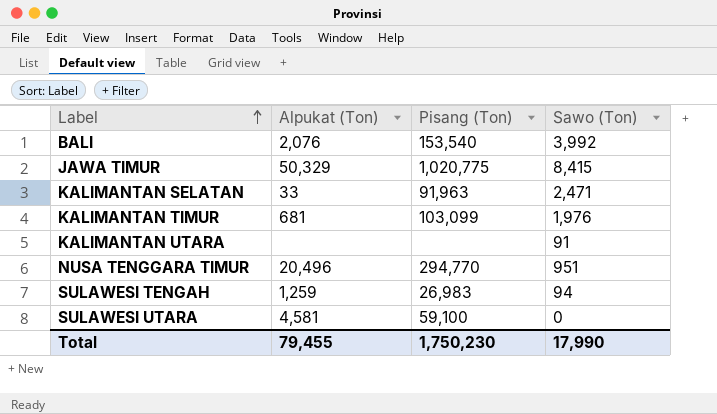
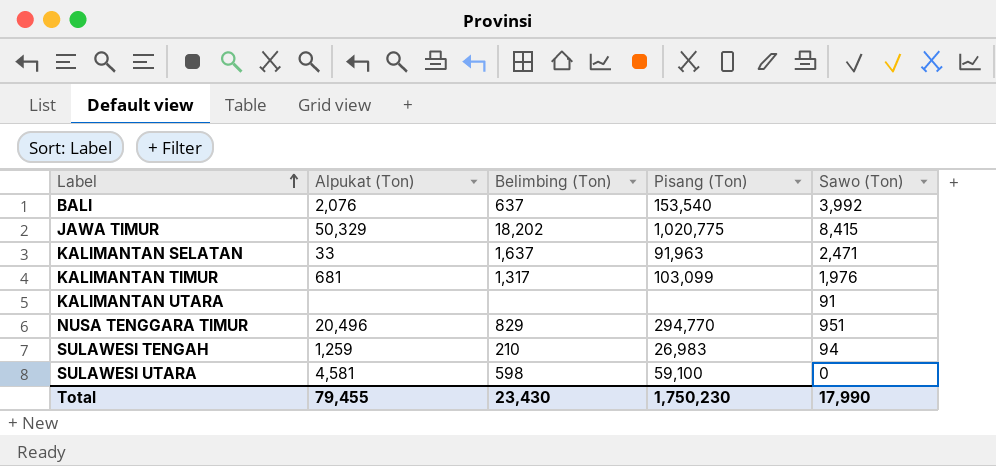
column Belimbing (Ton) | position: none -> 3

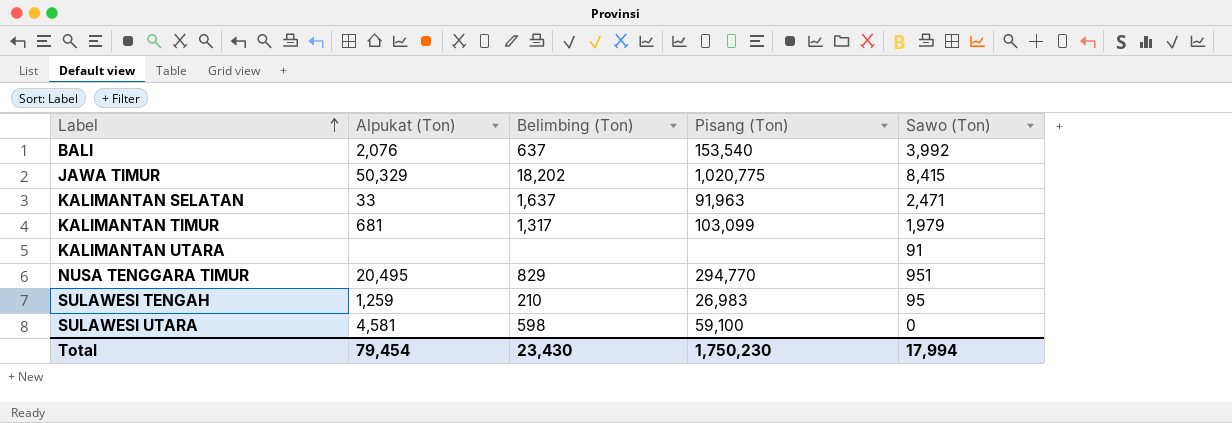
KALIMANTAN TIMUR | Sawo (Ton): 1,976 -> 1,979
NUSA TENGGARA TIMUR | Alpukat (Ton): 20,496 -> 20,495
SULAWESI TENGAH | Sawo (Ton): 94 -> 95
Total | Alpukat (Ton): 79,455 -> 79,454
Total | Sawo (Ton): 17,990 -> 17,994

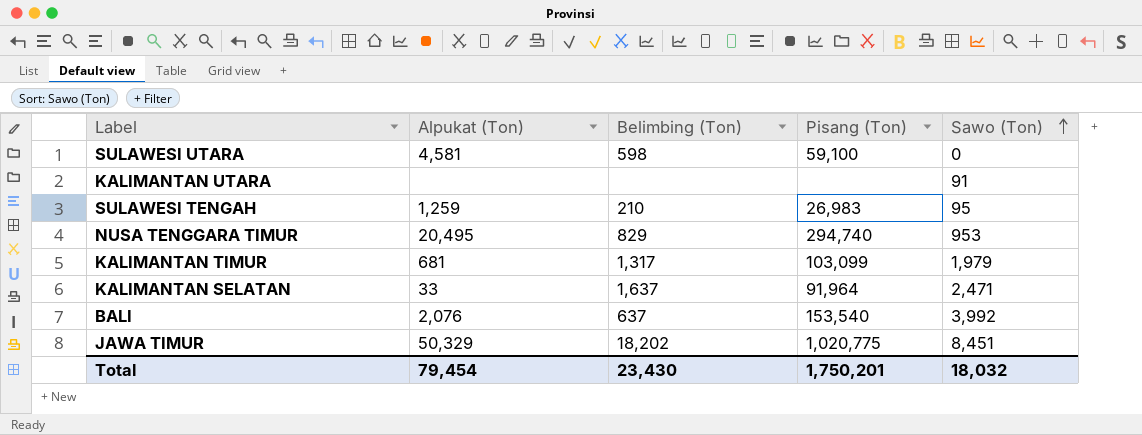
row order: Label ascending -> Sawo (Ton) ascending
NUSA TENGGARA TIMUR | Pisang (Ton): 294,770 -> 294,740
NUSA TENGGARA TIMUR | Sawo (Ton): 951 -> 953
KALIMANTAN SELATAN | Pisang (Ton): 91,963 -> 91,964
JAWA TIMUR | Sawo (Ton): 8,415 -> 8,451
Total | Pisang (Ton): 1,750,230 -> 1,750,201
Total | Sawo (Ton): 17,994 -> 18,032

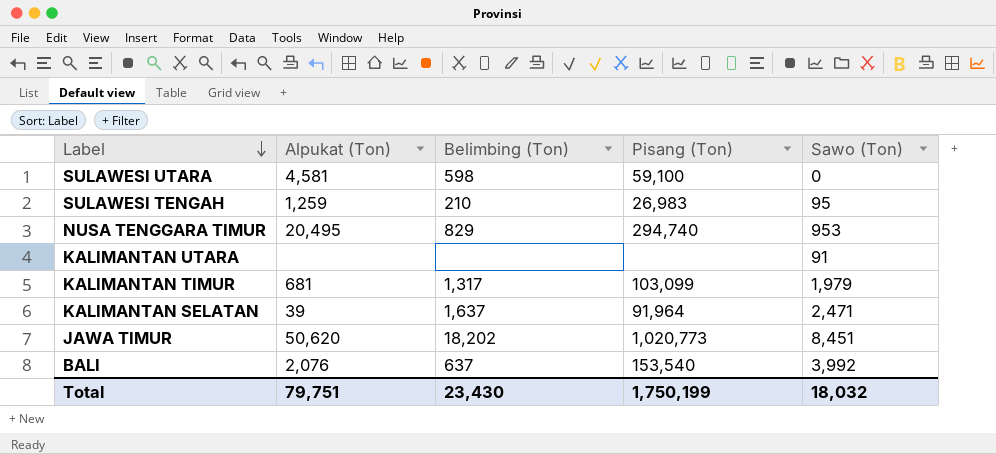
row order: Sawo (Ton) ascending -> Label descending
KALIMANTAN SELATAN | Alpukat (Ton): 33 -> 39
JAWA TIMUR | Alpukat (Ton): 50,329 -> 50,620
JAWA TIMUR | Pisang (Ton): 1,020,775 -> 1,020,773
Total | Alpukat (Ton): 79,454 -> 79,751
Total | Pisang (Ton): 1,750,201 -> 1,750,199

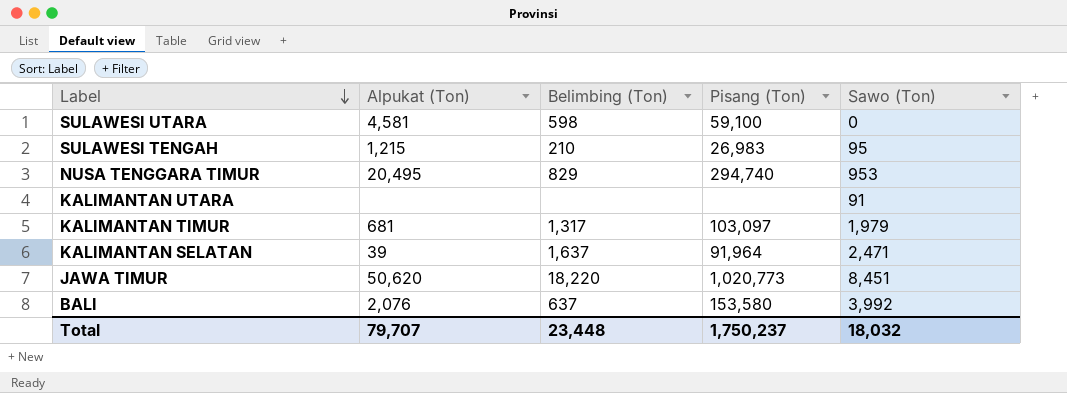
SULAWESI TENGAH | Alpukat (Ton): 1,259 -> 1,215
KALIMANTAN TIMUR | Pisang (Ton): 103,099 -> 103,097
JAWA TIMUR | Belimbing (Ton): 18,202 -> 18,220
BALI | Pisang (Ton): 153,540 -> 153,580
Total | Alpukat (Ton): 79,751 -> 79,707
Total | Belimbing (Ton): 23,430 -> 23,448
Total | Pisang (Ton): 1,750,199 -> 1,750,237

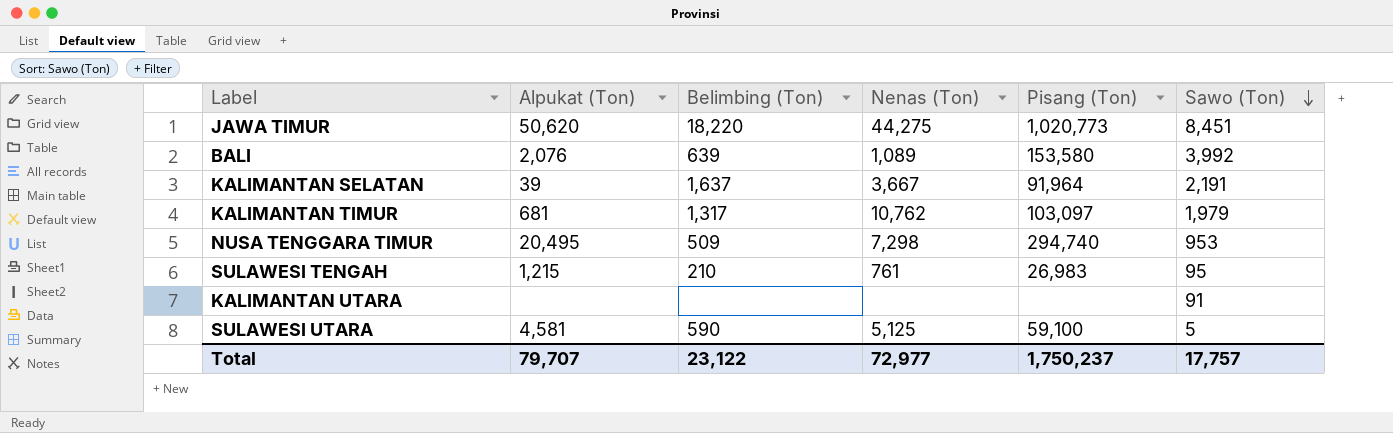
row order: Label descending -> Sawo (Ton) descending
column Nenas (Ton) | position: none -> 4
BALI | Belimbing (Ton): 637 -> 639
KALIMANTAN SELATAN | Sawo (Ton): 2,471 -> 2,191
NUSA TENGGARA TIMUR | Belimbing (Ton): 829 -> 509
SULAWESI UTARA | Belimbing (Ton): 598 -> 590
SULAWESI UTARA | Sawo (Ton): 0 -> 5
Total | Belimbing (Ton): 23,448 -> 23,122
Total | Sawo (Ton): 18,032 -> 17,757

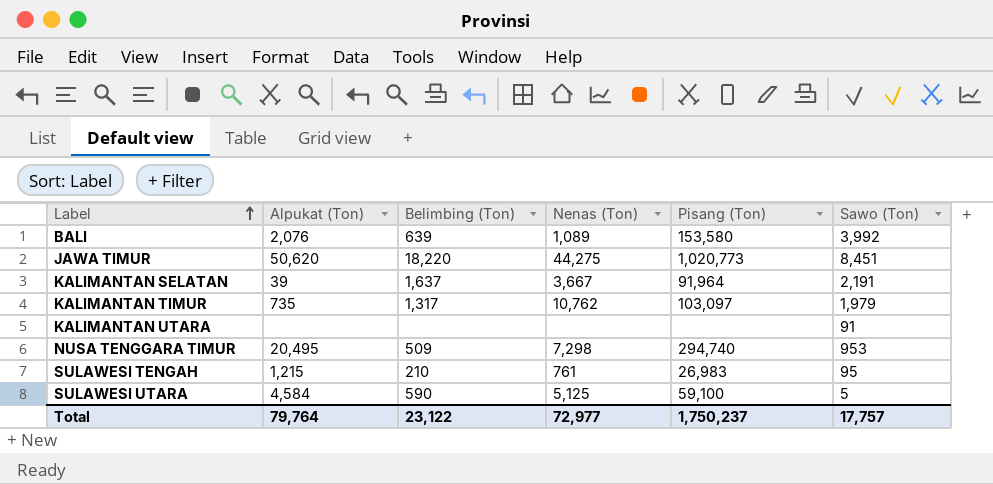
row order: Sawo (Ton) descending -> Label ascending
KALIMANTAN TIMUR | Alpukat (Ton): 681 -> 735
SULAWESI UTARA | Alpukat (Ton): 4,581 -> 4,584
Total | Alpukat (Ton): 79,707 -> 79,764

